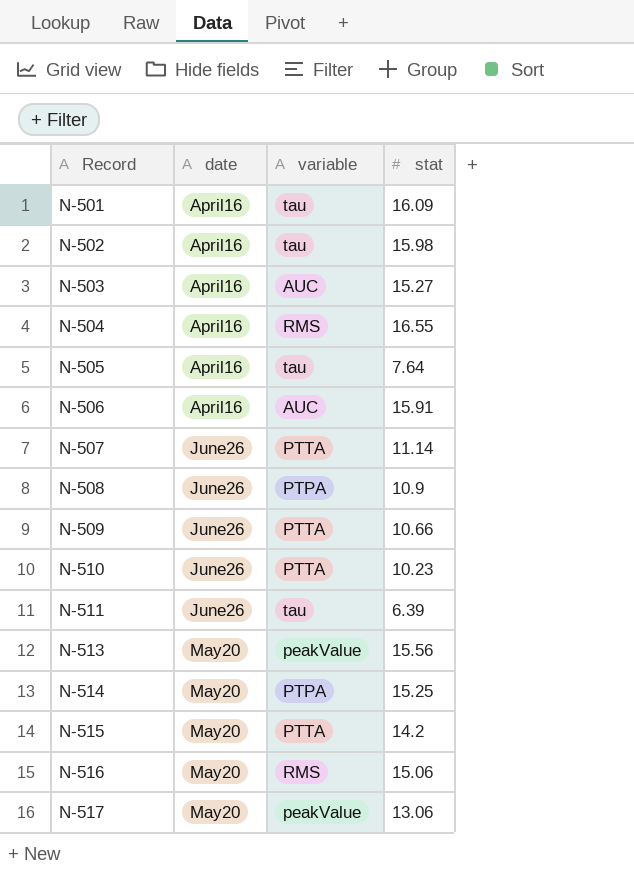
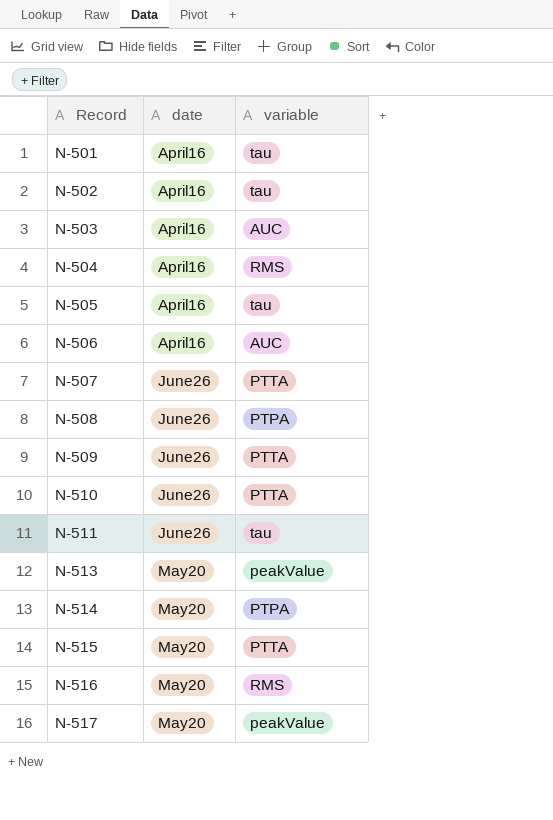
column stat | position: 4 -> none

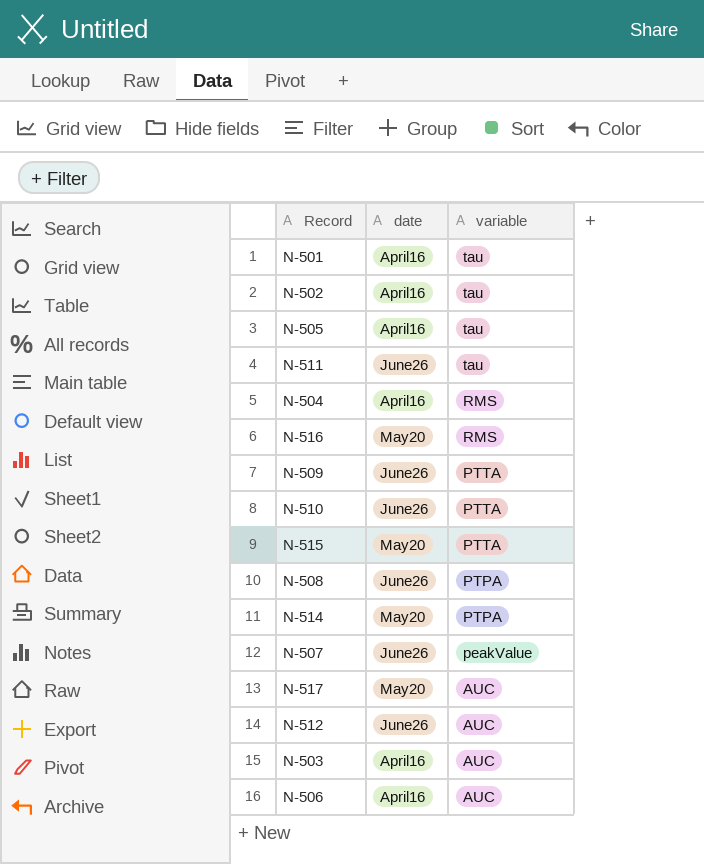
row order: Record ascending -> variable descending
row N-513: May20 | peakValue -> none
N-507 | variable: PTTA -> peakValue
N-517 | variable: peakValue -> AUC
row N-512: none -> June26 | AUC

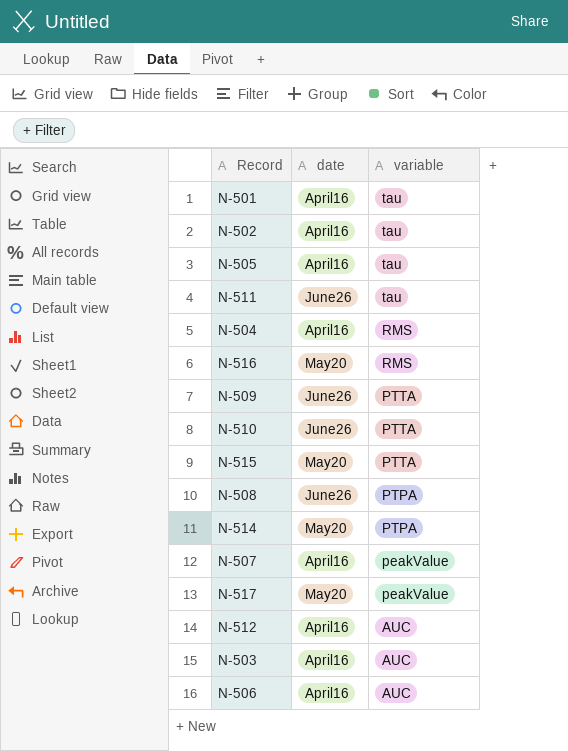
N-507 | date: June26 -> April16
N-517 | variable: AUC -> peakValue
N-512 | date: June26 -> April16

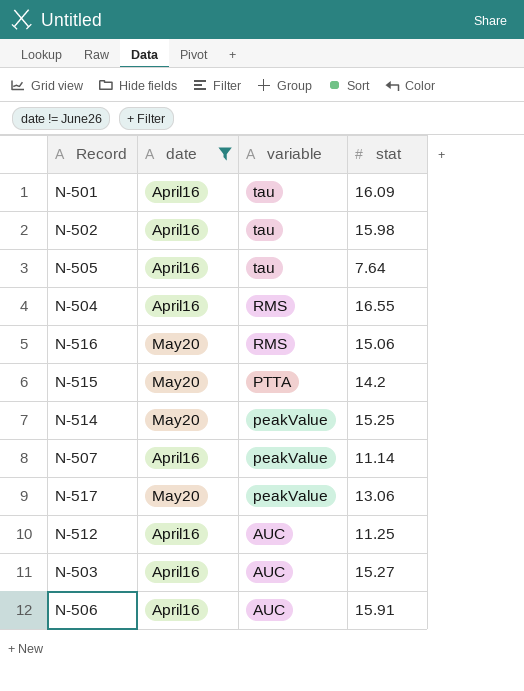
filter: none -> date != June26
column stat | position: none -> 4
N-514 | variable: PTPA -> peakValue

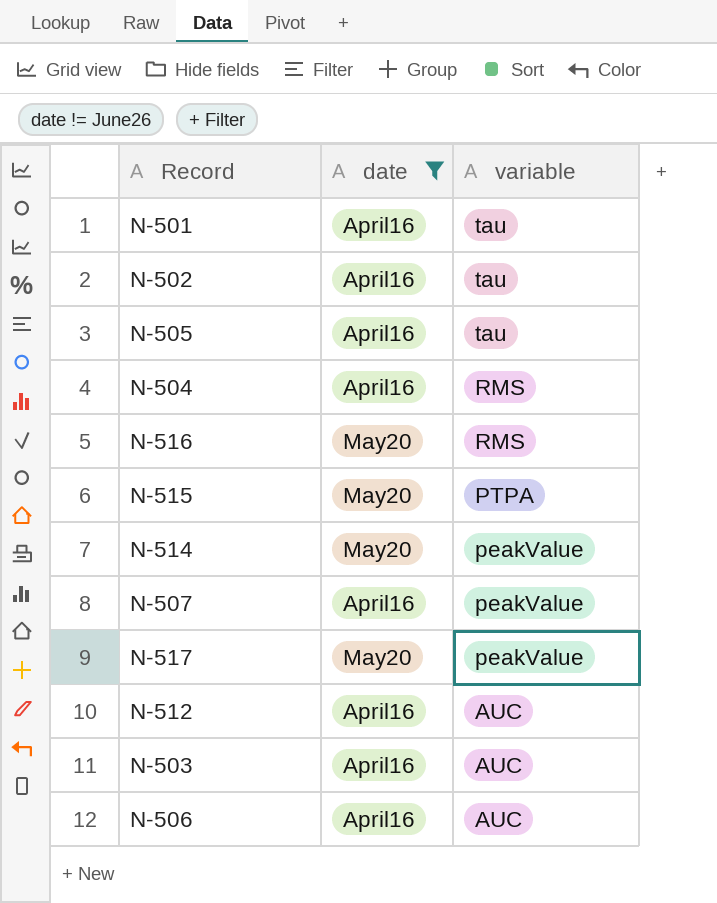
column stat | position: 4 -> none
N-515 | variable: PTTA -> PTPA

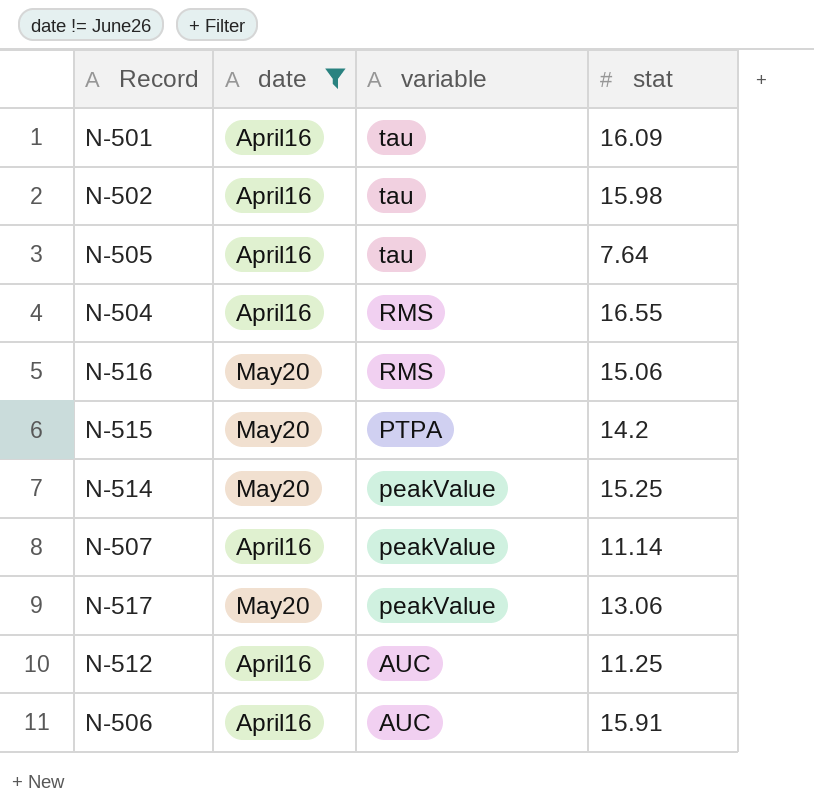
column stat | position: none -> 4
row N-503: April16 | AUC -> none

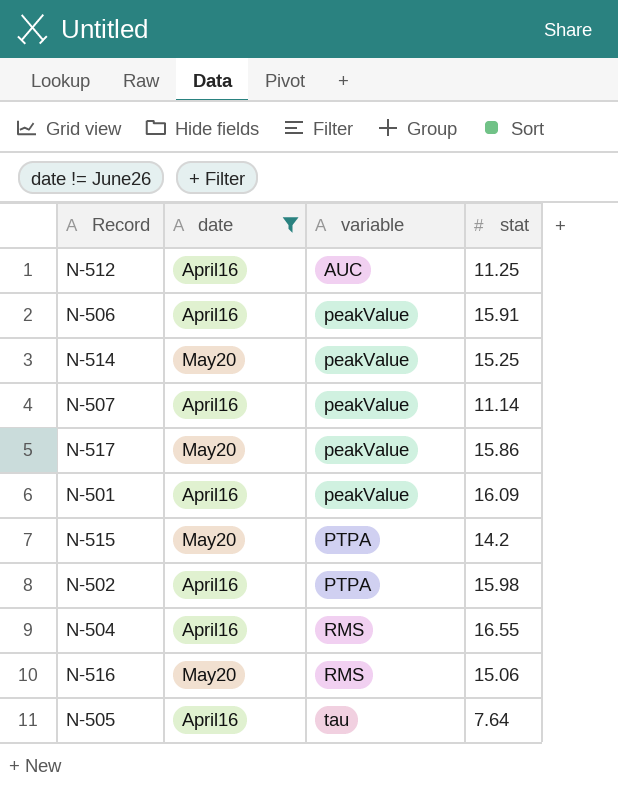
row order: variable descending -> variable ascending
N-506 | variable: AUC -> peakValue
N-517 | stat: 13.06 -> 15.86
N-501 | variable: tau -> peakValue
N-502 | variable: tau -> PTPA

